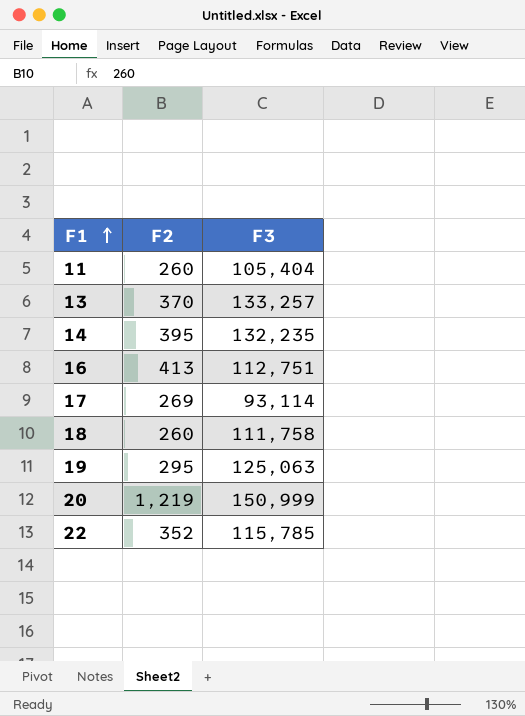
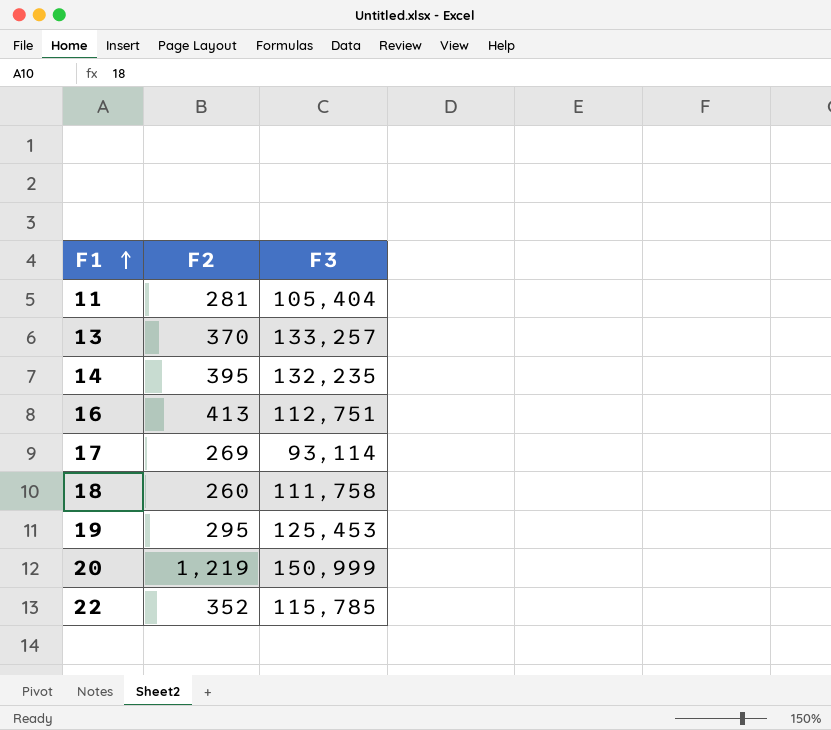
11 | F2: 260 -> 281
19 | F3: 125,063 -> 125,453

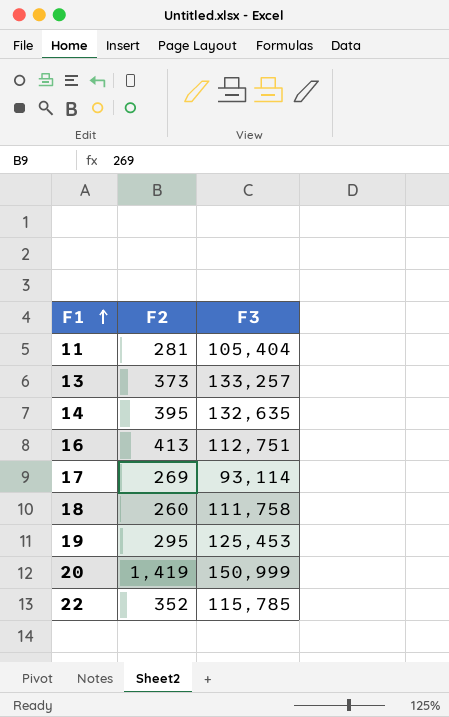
13 | F2: 370 -> 373
14 | F3: 132,235 -> 132,635
20 | F2: 1,219 -> 1,419

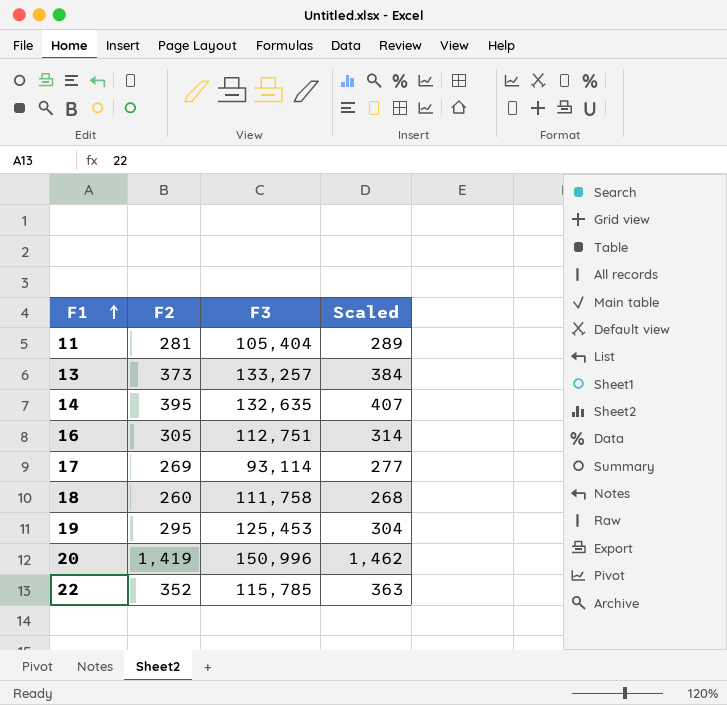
column Scaled | formula: none -> [F2] * 1.03
16 | F2: 413 -> 305
20 | F3: 150,999 -> 150,996

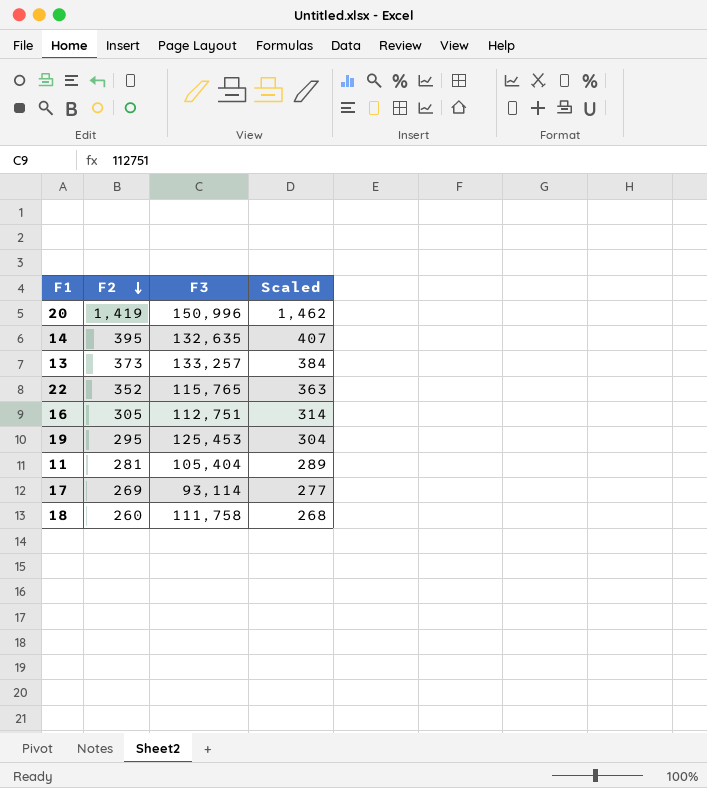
row order: F1 ascending -> F2 descending
22 | F3: 115,785 -> 115,765

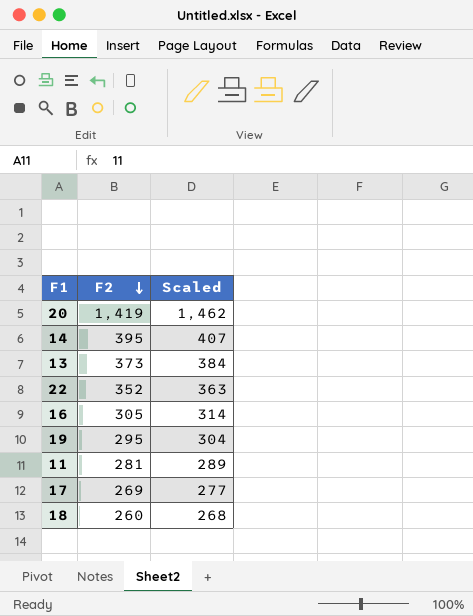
column F3 | position: 3 -> none

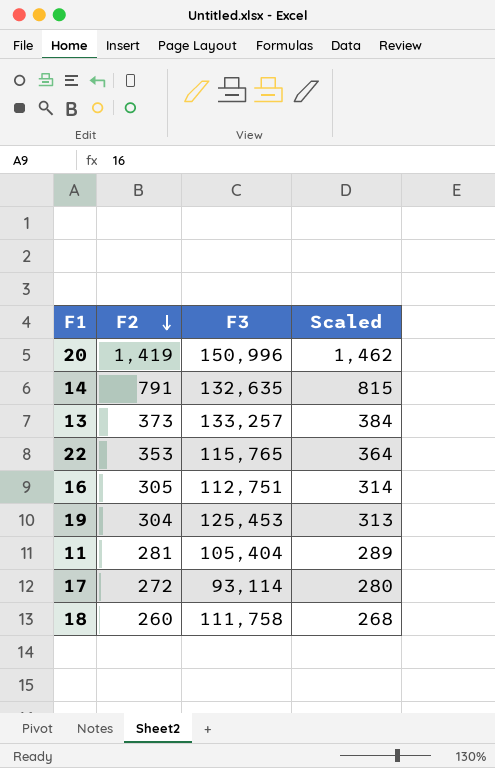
column F3 | position: none -> 3
14 | F2: 395 -> 791
14 | Scaled: 407 -> 815
22 | F2: 352 -> 353
22 | Scaled: 363 -> 364
19 | F2: 295 -> 304
19 | Scaled: 304 -> 313
17 | F2: 269 -> 272
17 | Scaled: 277 -> 280

